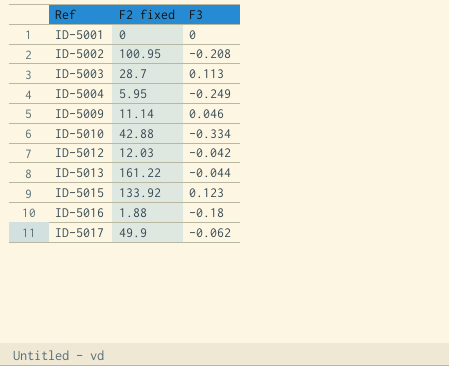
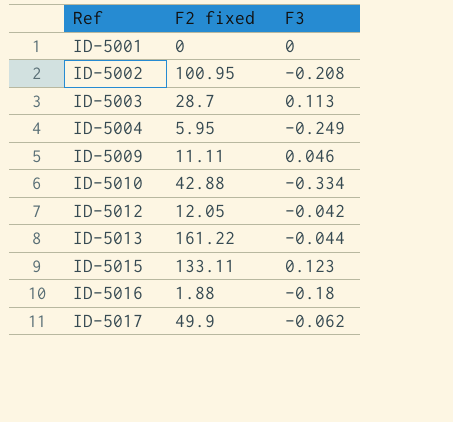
ID-5009 | F2 fixed: 11.14 -> 11.11
ID-5012 | F2 fixed: 12.03 -> 12.05
ID-5015 | F2 fixed: 133.92 -> 133.11

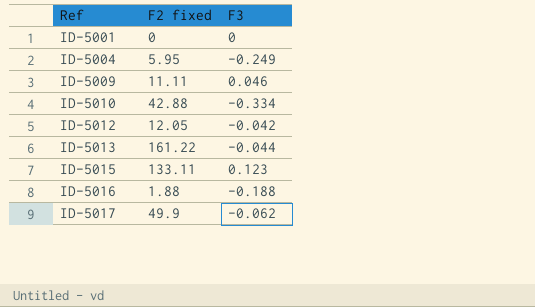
row ID-5002: 100.95 | -0.208 -> none
row ID-5003: 28.7 | 0.113 -> none
ID-5016 | F3: -0.18 -> -0.188

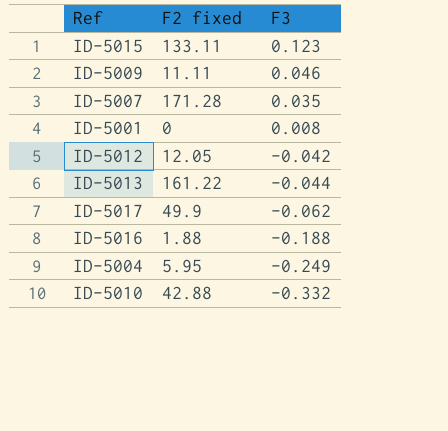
row order: Ref ascending -> F3 descending
row ID-5007: none -> 171.28 | 0.035
ID-5001 | F3: 0 -> 0.008
ID-5010 | F3: -0.334 -> -0.332

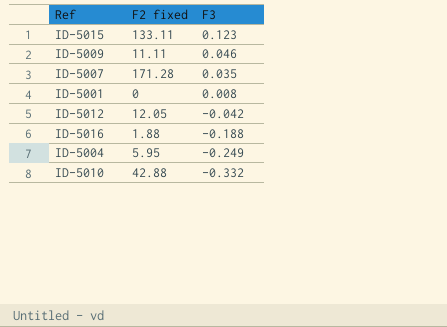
row ID-5013: 161.22 | -0.044 -> none
row ID-5017: 49.9 | -0.062 -> none

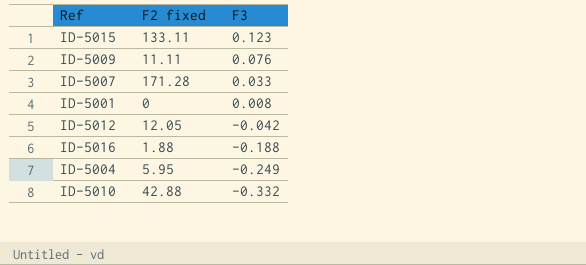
ID-5009 | F3: 0.046 -> 0.076
ID-5007 | F3: 0.035 -> 0.033

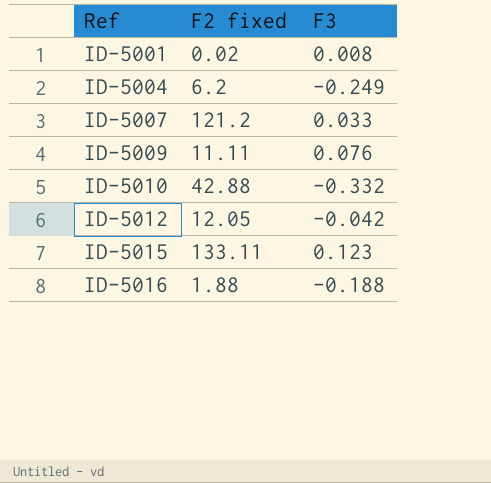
row order: F3 descending -> Ref ascending
ID-5001 | F2 fixed: 0 -> 0.02
ID-5004 | F2 fixed: 5.95 -> 6.2
ID-5007 | F2 fixed: 171.28 -> 121.2

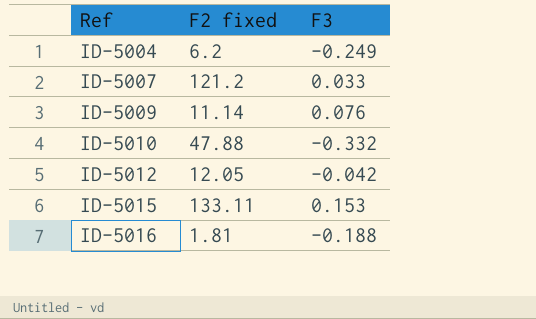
row ID-5001: 0.02 | 0.008 -> none
ID-5009 | F2 fixed: 11.11 -> 11.14
ID-5010 | F2 fixed: 42.88 -> 47.88
ID-5015 | F3: 0.123 -> 0.153
ID-5016 | F2 fixed: 1.88 -> 1.81

